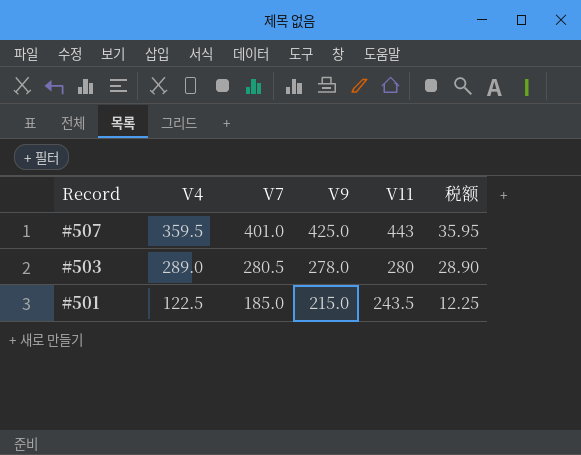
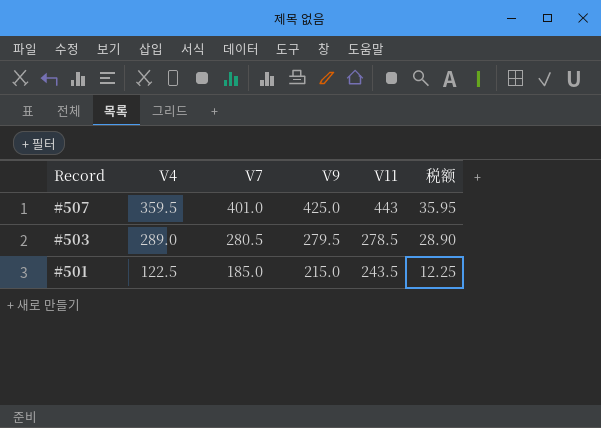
#503 | V9: 278.0 -> 279.5
#503 | V11: 280 -> 278.5

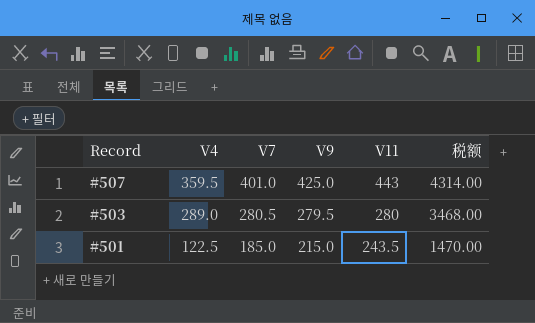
column 税额 | formula: [V4] * 0.1 -> [V4] * 12
#503 | V11: 278.5 -> 280

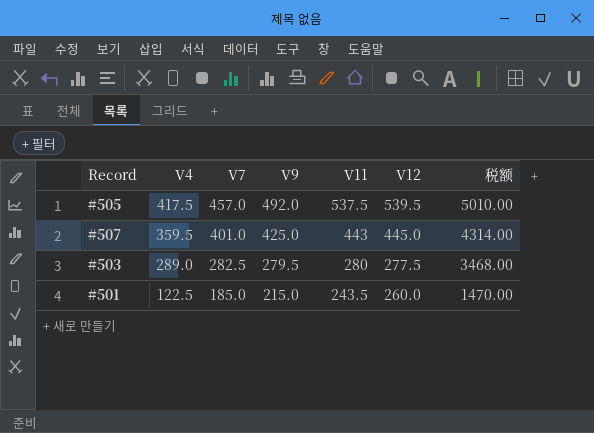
column V12 | position: none -> 6
row #505: none -> 417.5 | 457.0 | 492.0 | 537.5 | 539.5 | 5010.00
#503 | V7: 280.5 -> 282.5

